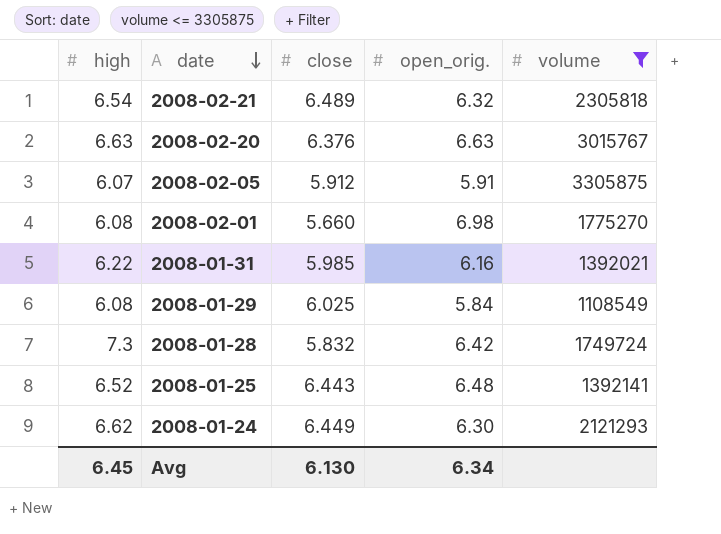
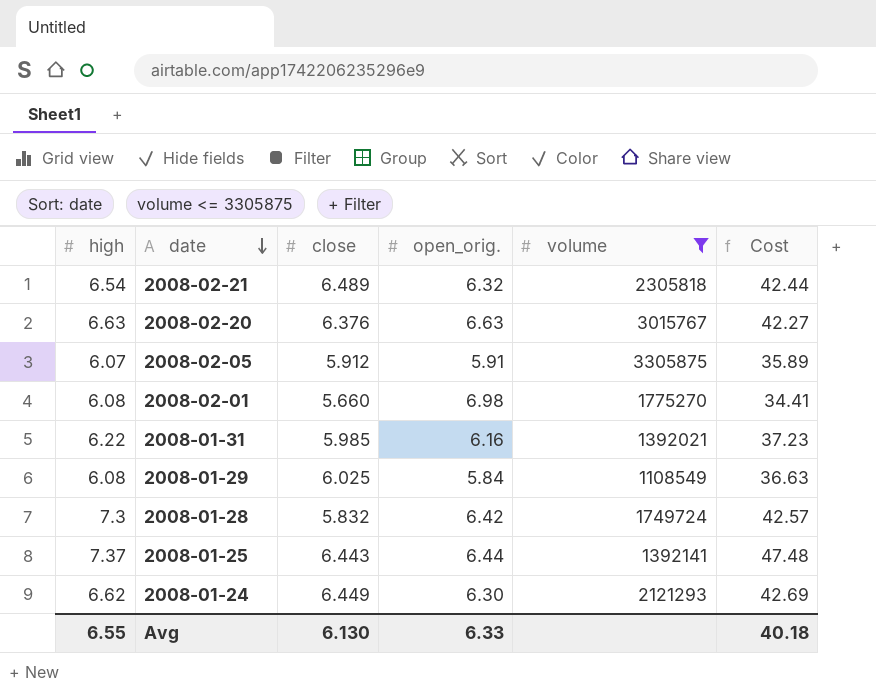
column Cost | formula: none -> [high] * [close]
2008-01-25 | high: 6.52 -> 7.37
2008-01-25 | open_orig.: 6.48 -> 6.44
Avg | high: 6.45 -> 6.55
Avg | open_orig.: 6.34 -> 6.33

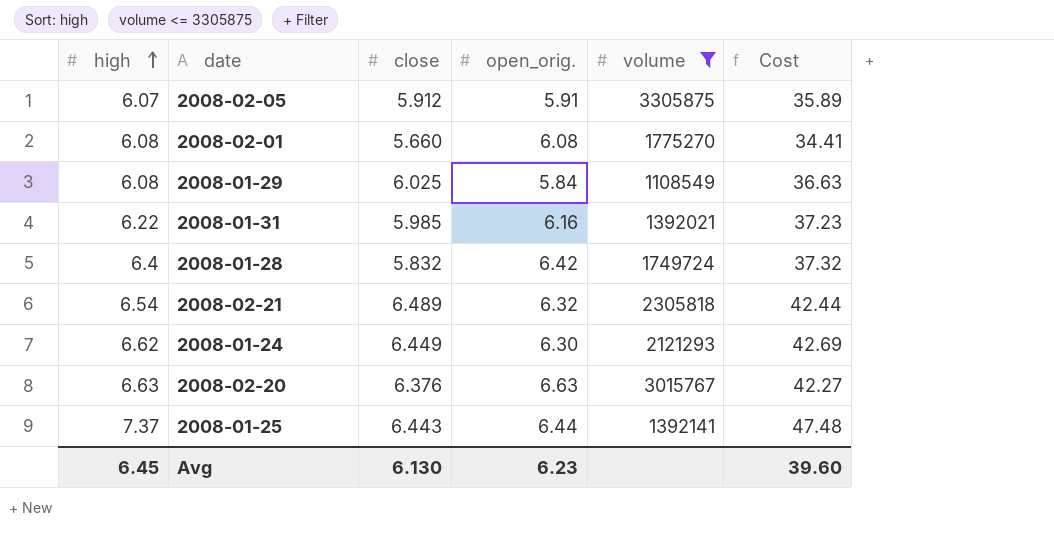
row order: date descending -> high ascending
2008-02-01 | open_orig.: 6.98 -> 6.08
2008-01-28 | high: 7.3 -> 6.4
2008-01-28 | Cost: 42.57 -> 37.32
Avg | high: 6.55 -> 6.45
Avg | open_orig.: 6.33 -> 6.23
Avg | Cost: 40.18 -> 39.60

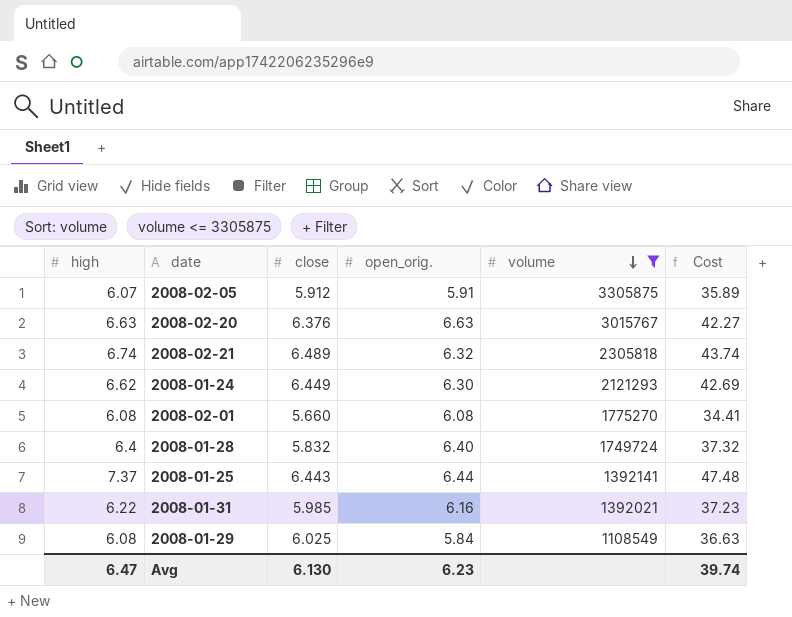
row order: high ascending -> volume descending
2008-02-21 | high: 6.54 -> 6.74
2008-02-21 | Cost: 42.44 -> 43.74
2008-01-28 | open_orig.: 6.42 -> 6.40
Avg | high: 6.45 -> 6.47
Avg | Cost: 39.60 -> 39.74

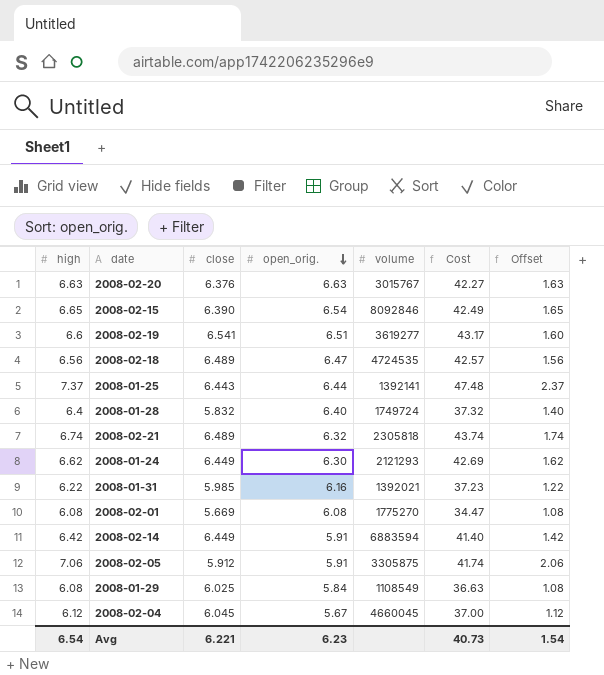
filter: volume <= 3305875 -> none
row order: volume descending -> open_orig. descending
column Offset | formula: none -> [high] - 5
2008-02-01 | close: 5.660 -> 5.669
2008-02-01 | Cost: 34.41 -> 34.47
2008-02-05 | high: 6.07 -> 7.06
2008-02-05 | Cost: 35.89 -> 41.74
Avg | high: 6.47 -> 6.54
Avg | close: 6.130 -> 6.221
Avg | Cost: 39.74 -> 40.73

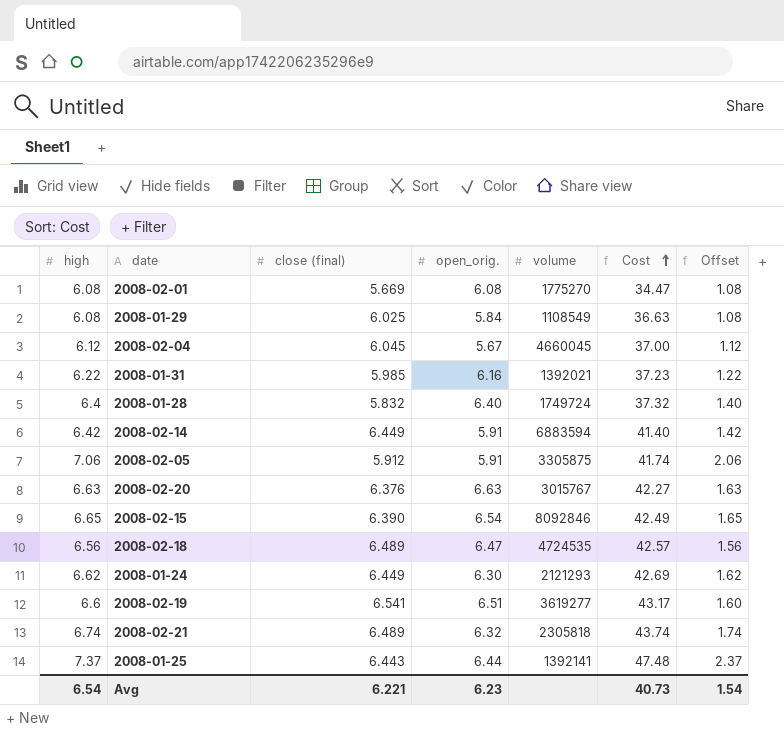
row order: open_orig. descending -> Cost ascending
column name: close -> close (final)

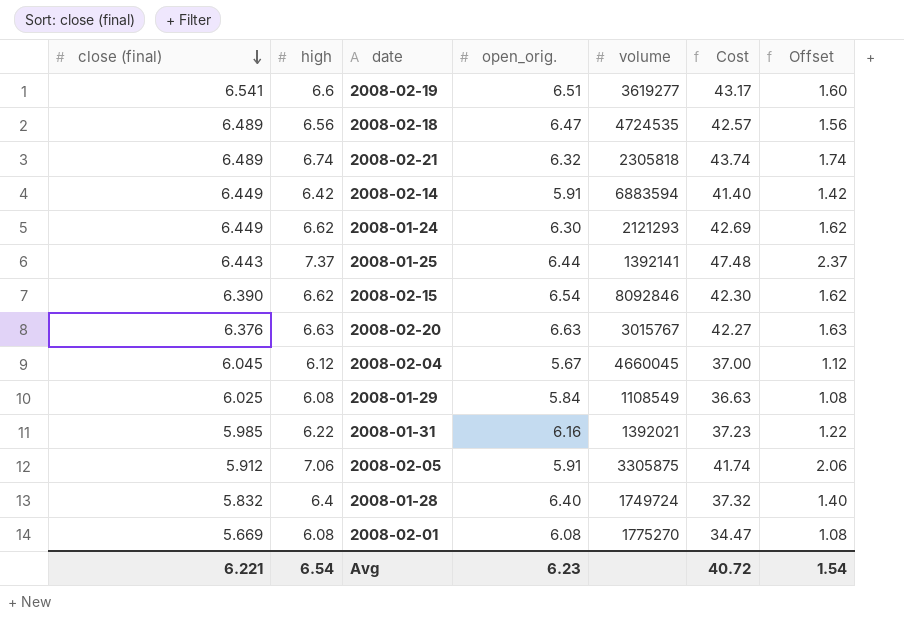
row order: Cost ascending -> close (final) descending
column close (final) | position: 3 -> 1
2008-02-15 | high: 6.65 -> 6.62
2008-02-15 | Cost: 42.49 -> 42.30
2008-02-15 | Offset: 1.65 -> 1.62
Avg | Cost: 40.73 -> 40.72

